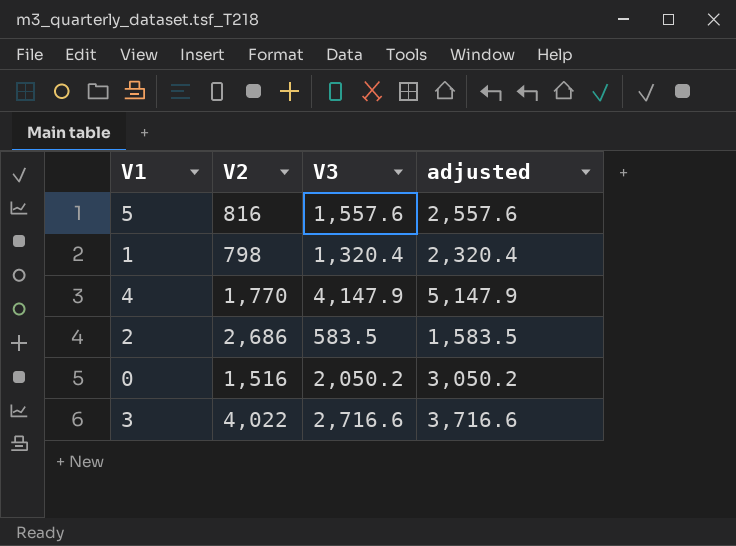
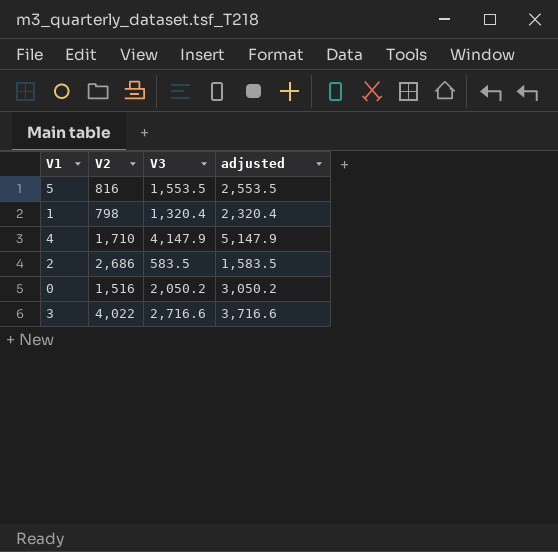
5 | V3: 1,557.6 -> 1,553.5
5 | adjusted: 2,557.6 -> 2,553.5
4 | V2: 1,770 -> 1,710

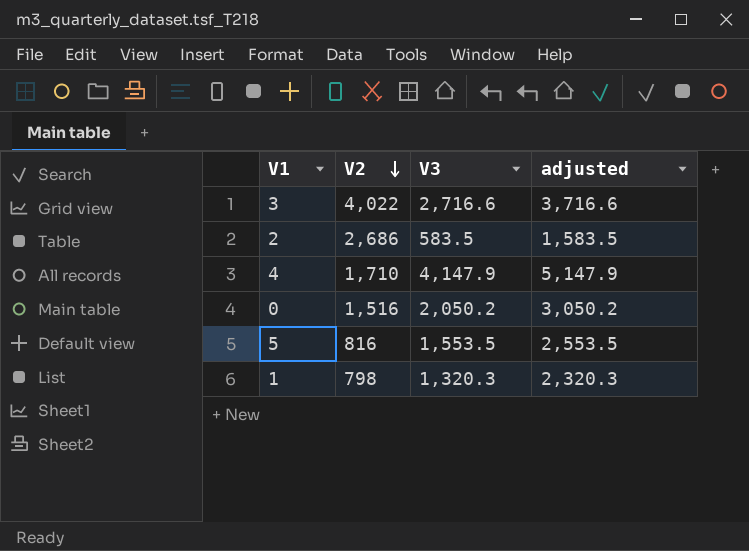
row order: none -> V2 descending
1 | V3: 1,320.4 -> 1,320.3
1 | adjusted: 2,320.4 -> 2,320.3

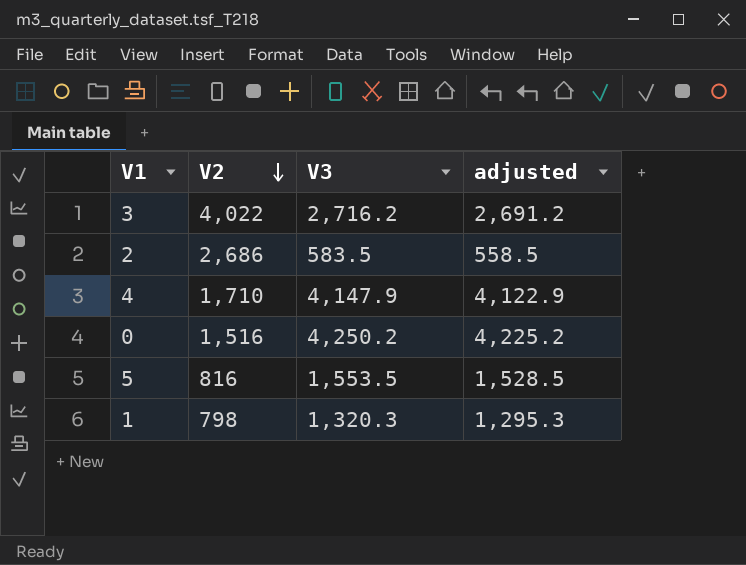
column adjusted | formula: [V3] + 1000 -> [V3] - 25
3 | V3: 2,716.6 -> 2,716.2
0 | V3: 2,050.2 -> 4,250.2

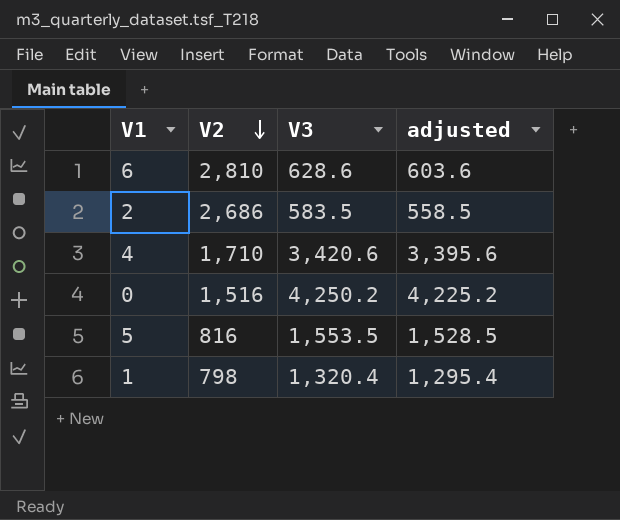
row 3: 4,022 | 2,716.2 | 2,691.2 -> none
row 6: none -> 2,810 | 628.6 | 603.6
4 | V3: 4,147.9 -> 3,420.6
4 | adjusted: 4,122.9 -> 3,395.6
1 | V3: 1,320.3 -> 1,320.4
1 | adjusted: 1,295.3 -> 1,295.4

